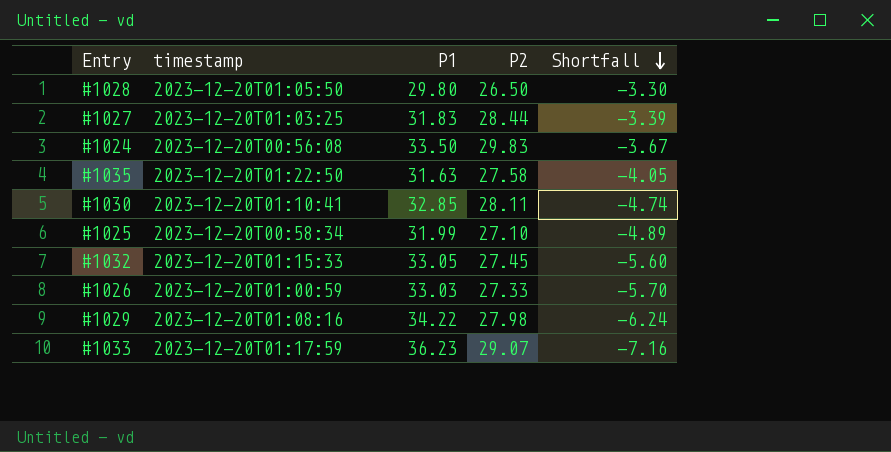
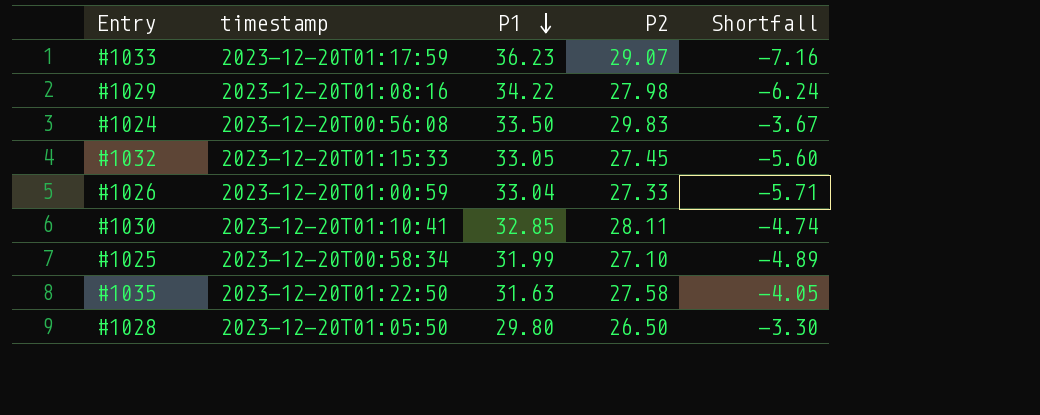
row order: Shortfall descending -> P1 descending
row #1027: 2023-12-20T01:03:25 | 31.83 | 28.44 | -3.39 -> none
#1026 | P1: 33.03 -> 33.04
#1026 | Shortfall: -5.70 -> -5.71

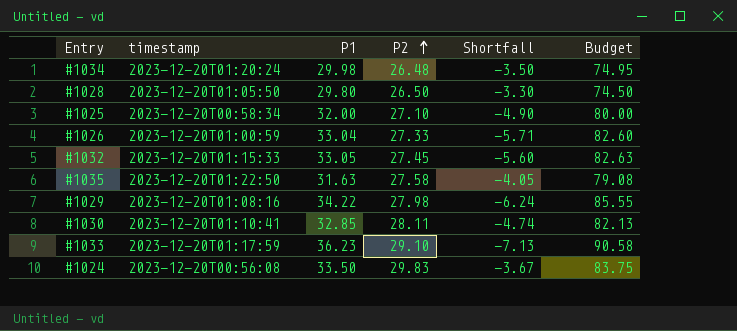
row order: P1 descending -> P2 ascending
column Budget | formula: none -> [P1] * 2.5
row #1034: none -> 2023-12-20T01:20:24 | 29.98 | 26.48 | -3.50 | 74.95
#1025 | P1: 31.99 -> 32.00
#1025 | Shortfall: -4.89 -> -4.90
#1033 | P2: 29.07 -> 29.10
#1033 | Shortfall: -7.16 -> -7.13

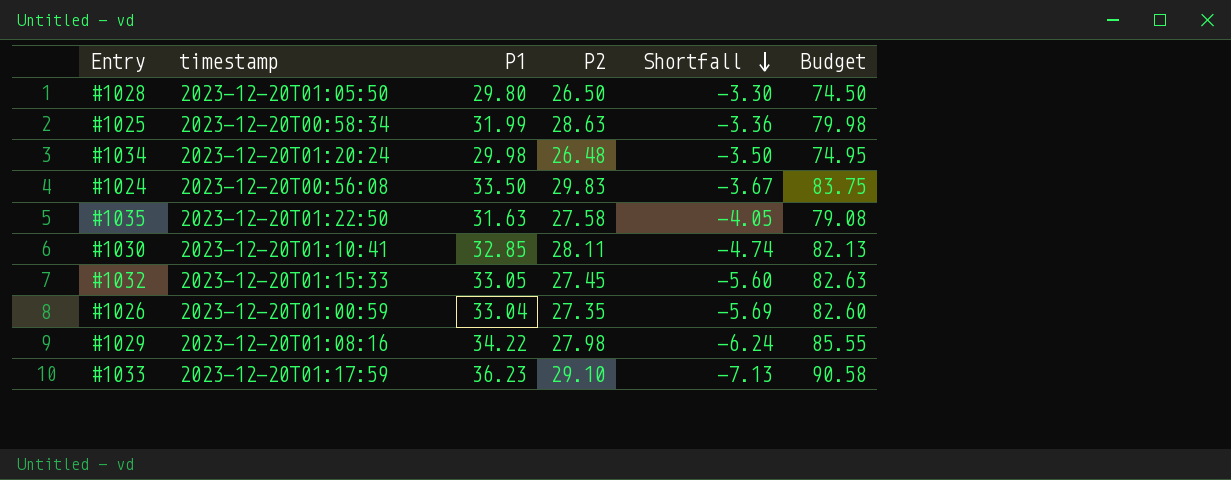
row order: P2 ascending -> Shortfall descending
#1025 | P1: 32.00 -> 31.99
#1025 | P2: 27.10 -> 28.63
#1025 | Shortfall: -4.90 -> -3.36
#1025 | Budget: 80.00 -> 79.98
#1026 | P2: 27.33 -> 27.35
#1026 | Shortfall: -5.71 -> -5.69

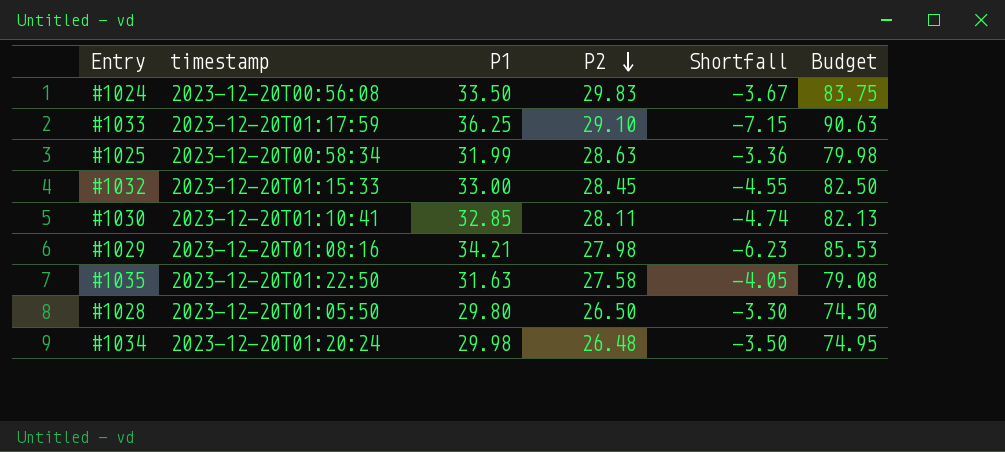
row order: Shortfall descending -> P2 descending
row #1026: 2023-12-20T01:00:59 | 33.04 | 27.35 | -5.69 | 82.60 -> none
#1033 | P1: 36.23 -> 36.25
#1033 | Shortfall: -7.13 -> -7.15
#1033 | Budget: 90.58 -> 90.63
#1032 | P1: 33.05 -> 33.00
#1032 | P2: 27.45 -> 28.45
#1032 | Shortfall: -5.60 -> -4.55
#1032 | Budget: 82.63 -> 82.50
#1029 | P1: 34.22 -> 34.21
#1029 | Shortfall: -6.24 -> -6.23
#1029 | Budget: 85.55 -> 85.53

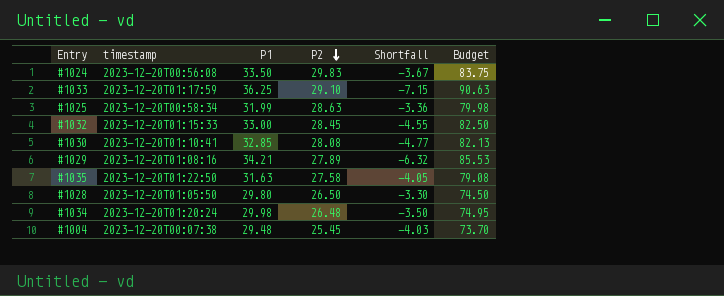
#1030 | P2: 28.11 -> 28.08
#1030 | Shortfall: -4.74 -> -4.77
#1029 | P2: 27.98 -> 27.89
#1029 | Shortfall: -6.23 -> -6.32
row #1004: none -> 2023-12-20T00:07:38 | 29.48 | 25.45 | -4.03 | 73.70

